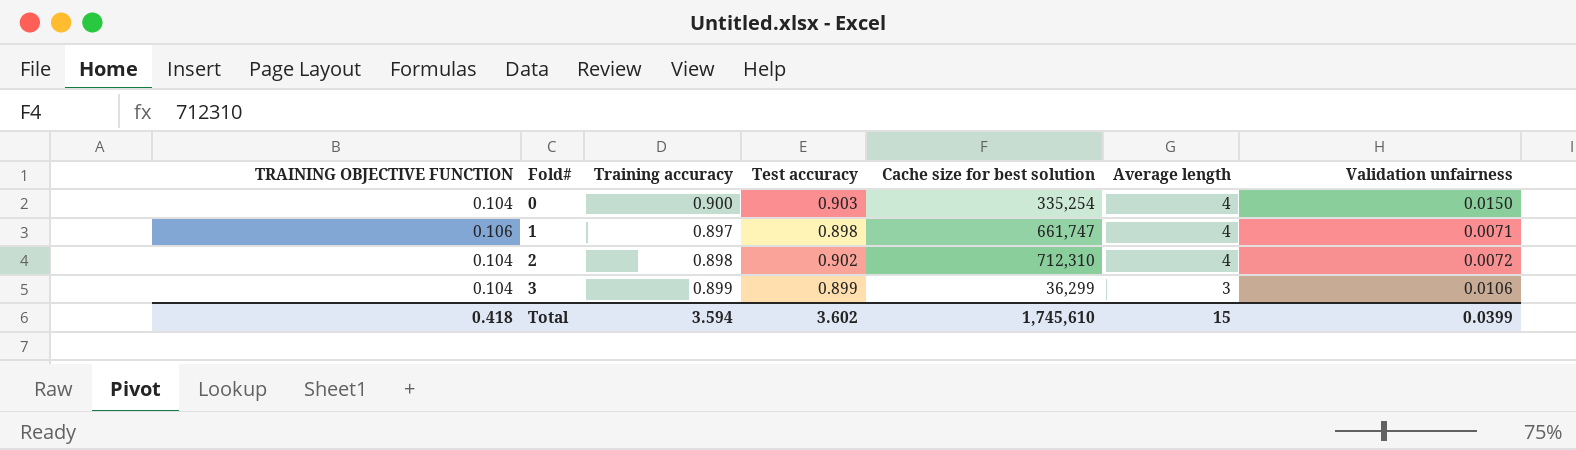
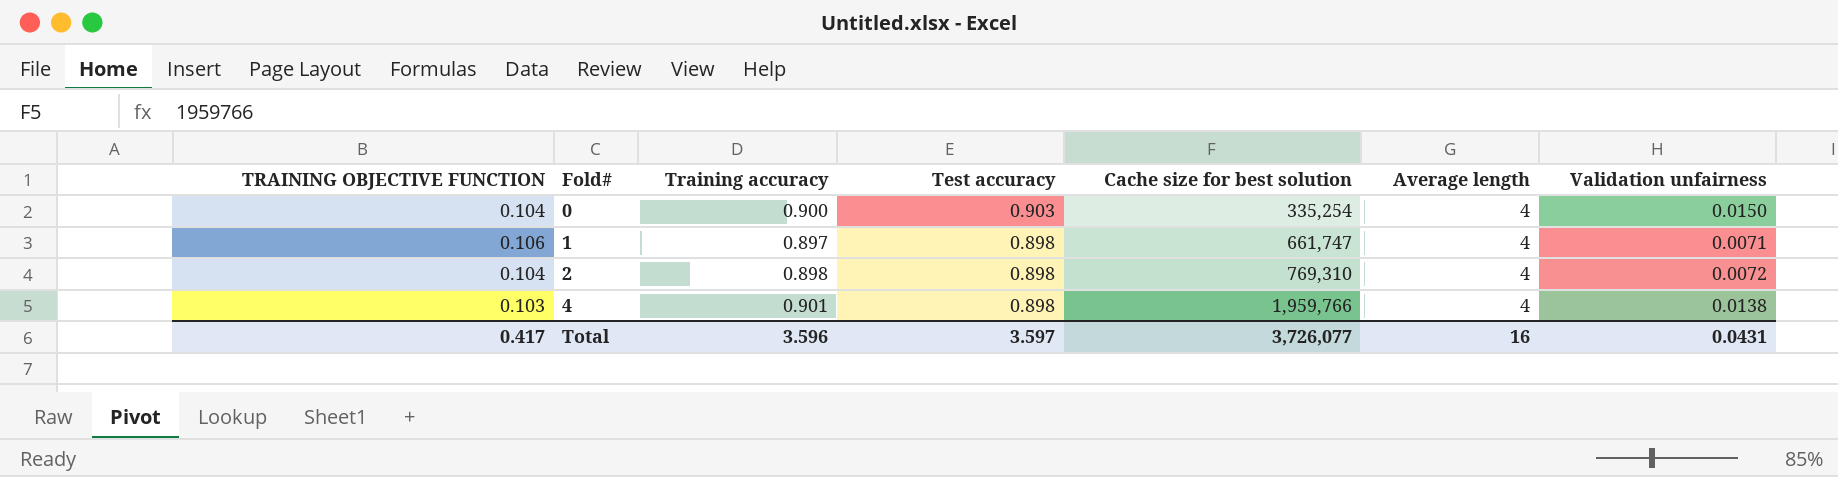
row 3: 0.104 | 0.899 | 0.899 | 36,299 | 3 | 0.0106 -> none
2 | Test accuracy: 0.902 -> 0.898
2 | Cache size for best solution: 712,310 -> 769,310
row 4: none -> 0.103 | 0.901 | 0.898 | 1,959,766 | 4 | 0.0138
Total | TRAINING OBJECTIVE FUNCTION: 0.418 -> 0.417
Total | Training accuracy: 3.594 -> 3.596
Total | Test accuracy: 3.602 -> 3.597
Total | Cache size for best solution: 1,745,610 -> 3,726,077
Total | Average length: 15 -> 16
Total | Validation unfairness: 0.0399 -> 0.0431

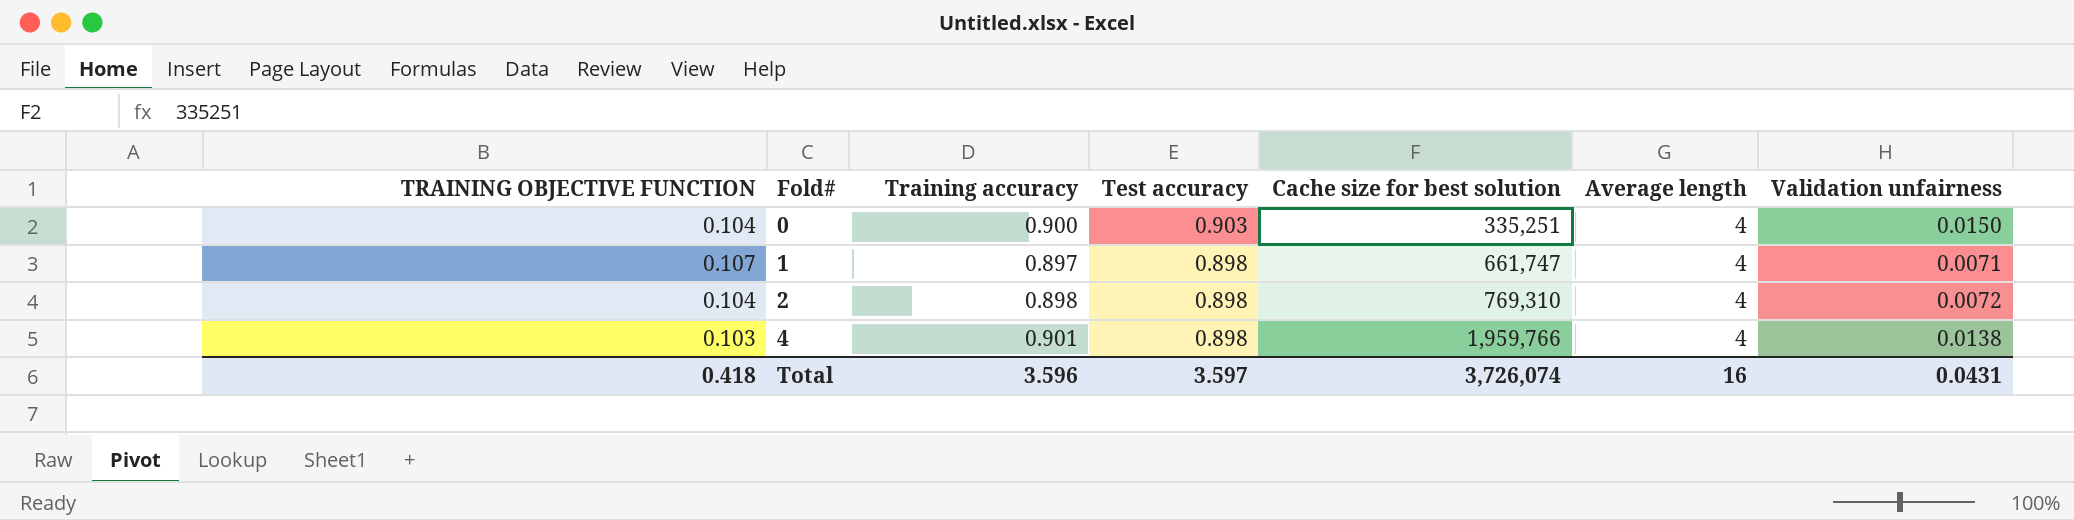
0 | Cache size for best solution: 335,254 -> 335,251
1 | TRAINING OBJECTIVE FUNCTION: 0.106 -> 0.107
Total | TRAINING OBJECTIVE FUNCTION: 0.417 -> 0.418
Total | Cache size for best solution: 3,726,077 -> 3,726,074

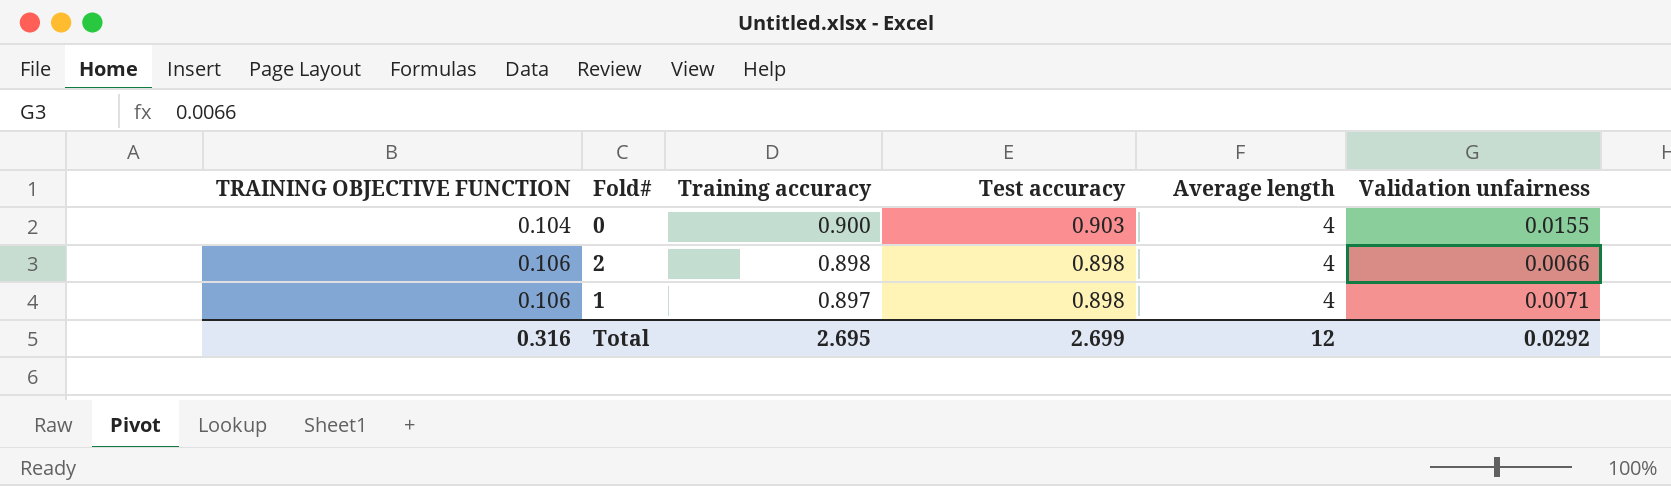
row order: Fold# ascending -> TRAINING OBJECTIVE FUNCTION ascending
column Cache size for best solution | position: 5 -> none
row 4: 0.103 | 0.901 | 0.898 | 1,959,766 | 4 | 0.0138 -> none
0 | Validation unfairness: 0.0150 -> 0.0155
2 | TRAINING OBJECTIVE FUNCTION: 0.104 -> 0.106
2 | Validation unfairness: 0.0072 -> 0.0066
1 | TRAINING OBJECTIVE FUNCTION: 0.107 -> 0.106
Total | TRAINING OBJECTIVE FUNCTION: 0.418 -> 0.316
Total | Training accuracy: 3.596 -> 2.695
Total | Test accuracy: 3.597 -> 2.699
Total | Average length: 16 -> 12
Total | Validation unfairness: 0.0431 -> 0.0292

